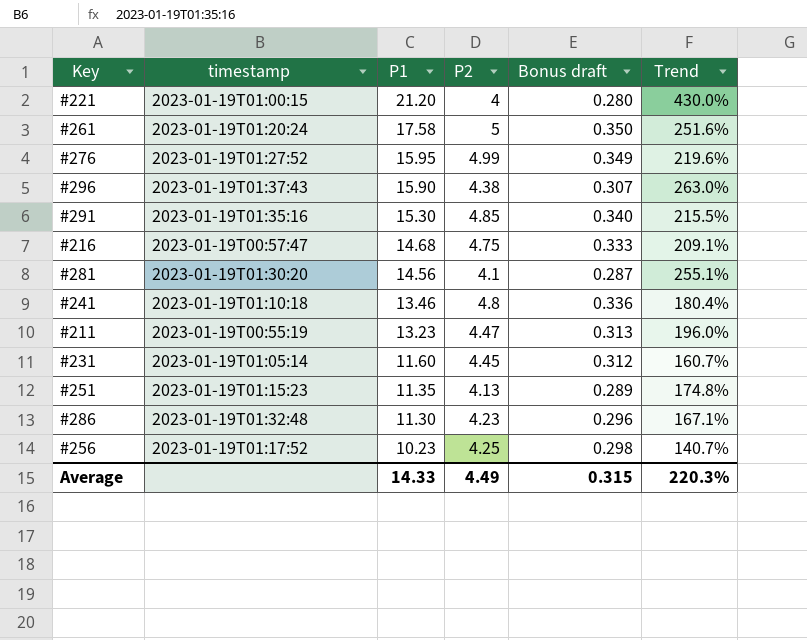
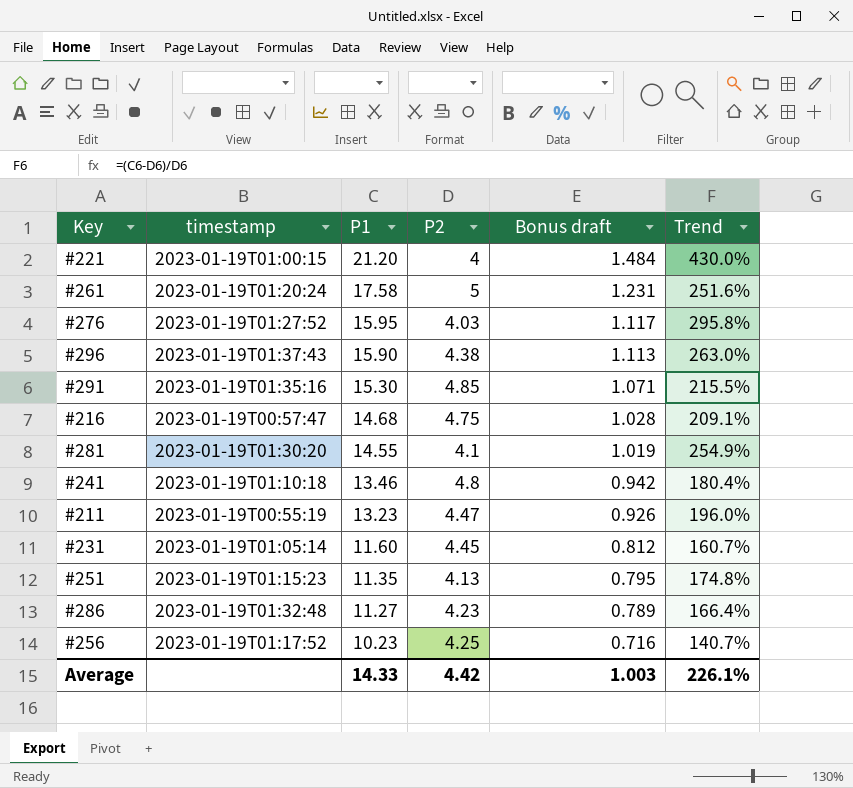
column Bonus draft | formula: [P2] * 0.07 -> [P1] * 0.07
#276 | P2: 4.99 -> 4.03
#276 | Trend: 219.6% -> 295.8%
#281 | P1: 14.56 -> 14.55
#281 | Trend: 255.1% -> 254.9%
#286 | P1: 11.30 -> 11.27
#286 | Trend: 167.1% -> 166.4%
Average | P2: 4.49 -> 4.42
Average | Bonus draft: 0.315 -> 1.003
Average | Trend: 220.3% -> 226.1%

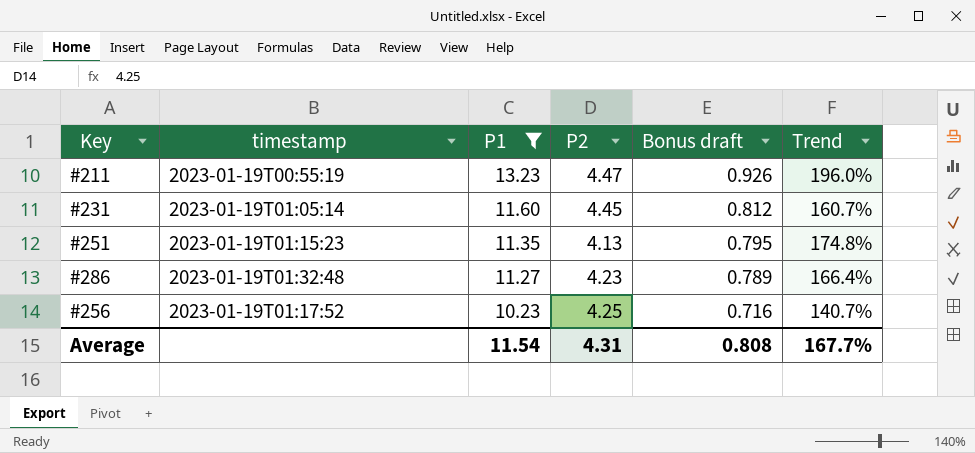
filter: none -> P1 <= 13.23
Average | P1: 14.33 -> 11.54
Average | P2: 4.42 -> 4.31
Average | Bonus draft: 1.003 -> 0.808
Average | Trend: 226.1% -> 167.7%

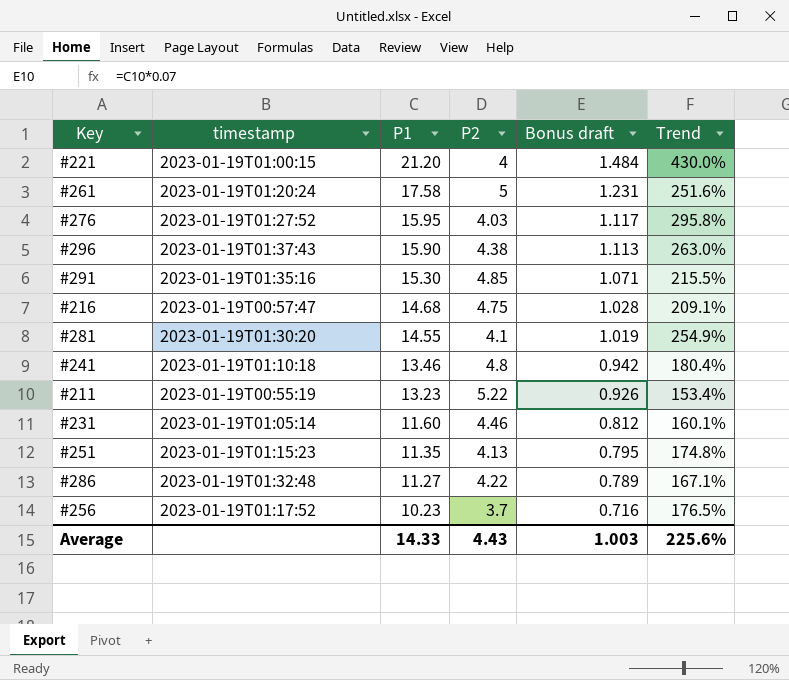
filter: P1 <= 13.23 -> none
#211 | P2: 4.47 -> 5.22
#211 | Trend: 196.0% -> 153.4%
#231 | P2: 4.45 -> 4.46
#231 | Trend: 160.7% -> 160.1%
#286 | P2: 4.23 -> 4.22
#286 | Trend: 166.4% -> 167.1%
#256 | P2: 4.25 -> 3.7
#256 | Trend: 140.7% -> 176.5%
Average | P1: 11.54 -> 14.33
Average | P2: 4.31 -> 4.43
Average | Bonus draft: 0.808 -> 1.003
Average | Trend: 167.7% -> 225.6%

